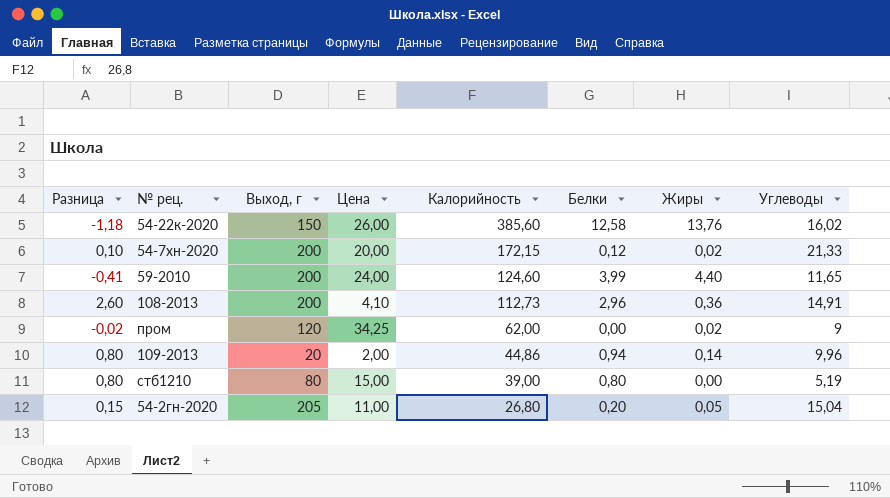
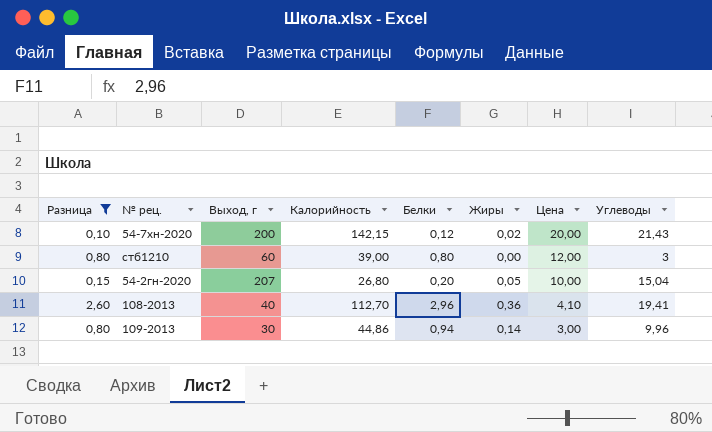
filter: none -> Разница >= 0,10
row order: Калорийность descending -> Цена descending
column Цена | position: 4 -> 7
54-7хн-2020 | Калорийность: 172,15 -> 142,15
54-7хн-2020 | Углеводы: 21,33 -> 21,43
стб1210 | Выход, г: 80 -> 60
стб1210 | Цена: 15,00 -> 12,00
стб1210 | Углеводы: 5,19 -> 3
54-2гн-2020 | Выход, г: 205 -> 207
54-2гн-2020 | Цена: 11,00 -> 10,00
108-2013 | Выход, г: 200 -> 40
108-2013 | Калорийность: 112,73 -> 112,70
108-2013 | Углеводы: 14,91 -> 19,41
109-2013 | Выход, г: 20 -> 30
109-2013 | Цена: 2,00 -> 3,00

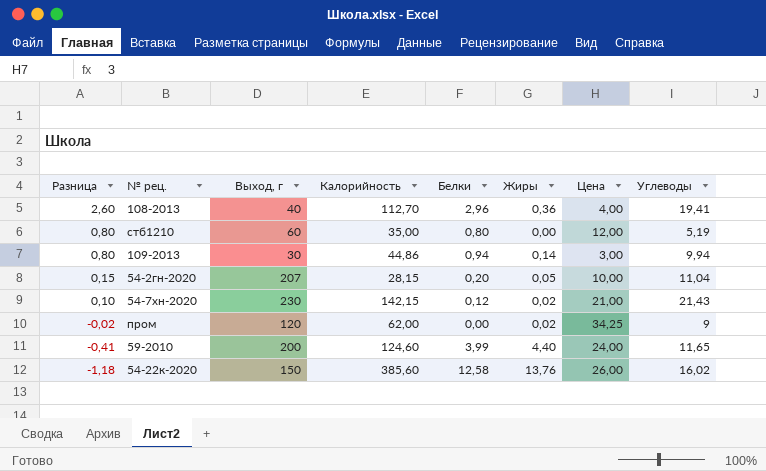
filter: Разница >= 0,10 -> none
row order: Цена descending -> Разница descending
108-2013 | Цена: 4,10 -> 4,00
стб1210 | Калорийность: 39,00 -> 35,00
стб1210 | Углеводы: 3 -> 5,19
109-2013 | Углеводы: 9,96 -> 9,94
54-2гн-2020 | Калорийность: 26,80 -> 28,15
54-2гн-2020 | Углеводы: 15,04 -> 11,04
54-7хн-2020 | Выход, г: 200 -> 230
54-7хн-2020 | Цена: 20,00 -> 21,00

